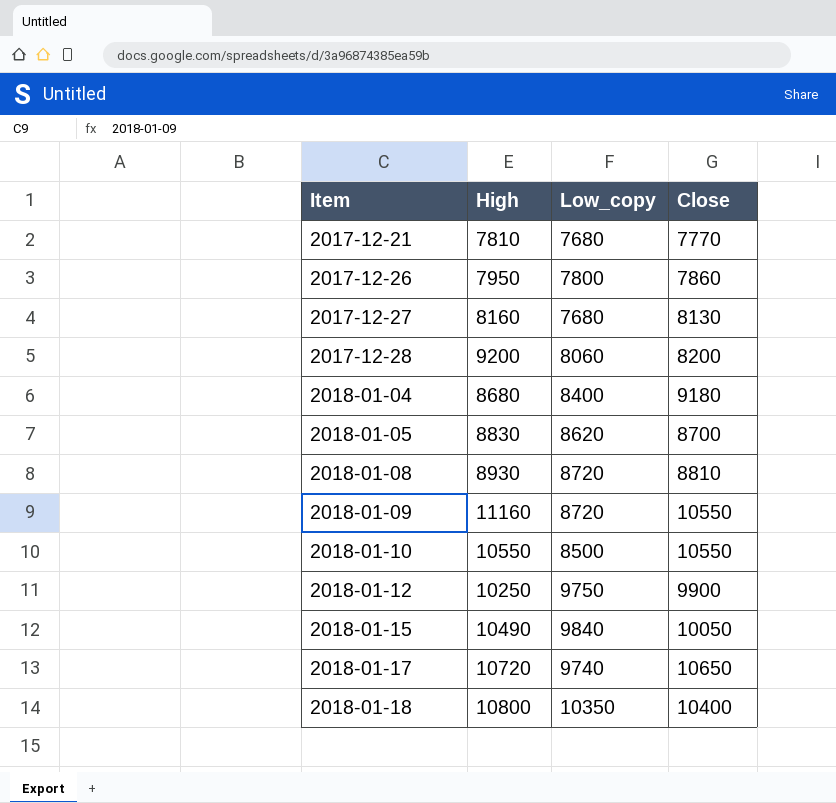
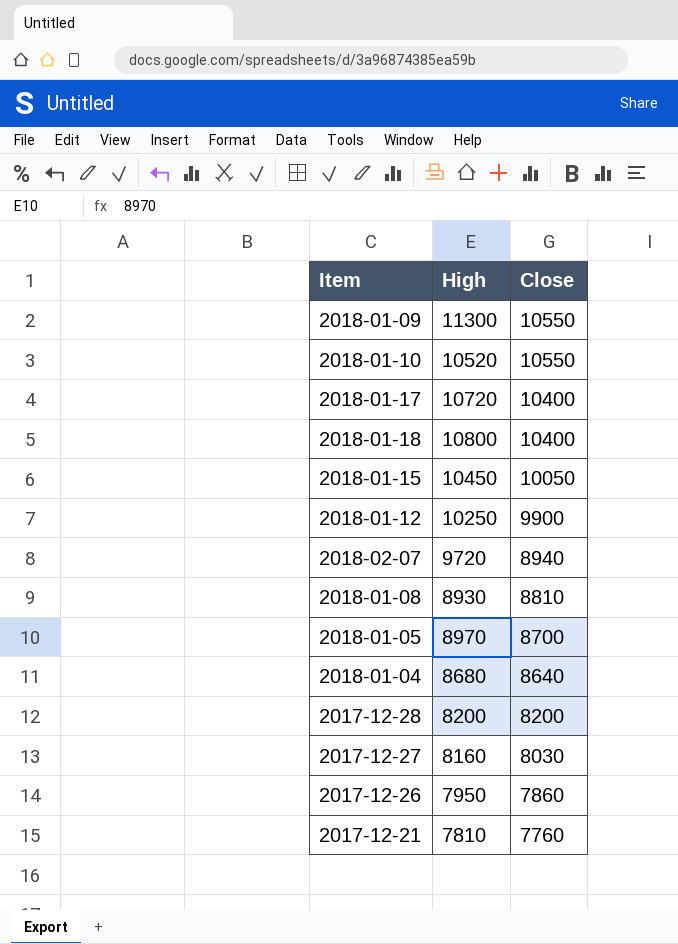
row order: Item ascending -> Close descending
column Low_copy | position: 3 -> none
2018-01-09 | High: 11160 -> 11300
2018-01-10 | High: 10550 -> 10520
2018-01-17 | Close: 10650 -> 10400
2018-01-15 | High: 10490 -> 10450
row 2018-02-07: none -> 9720 | 8940
2018-01-05 | High: 8830 -> 8970
2018-01-04 | Close: 9180 -> 8640
2017-12-28 | High: 9200 -> 8200
2017-12-27 | Close: 8130 -> 8030
2017-12-21 | Close: 7770 -> 7760

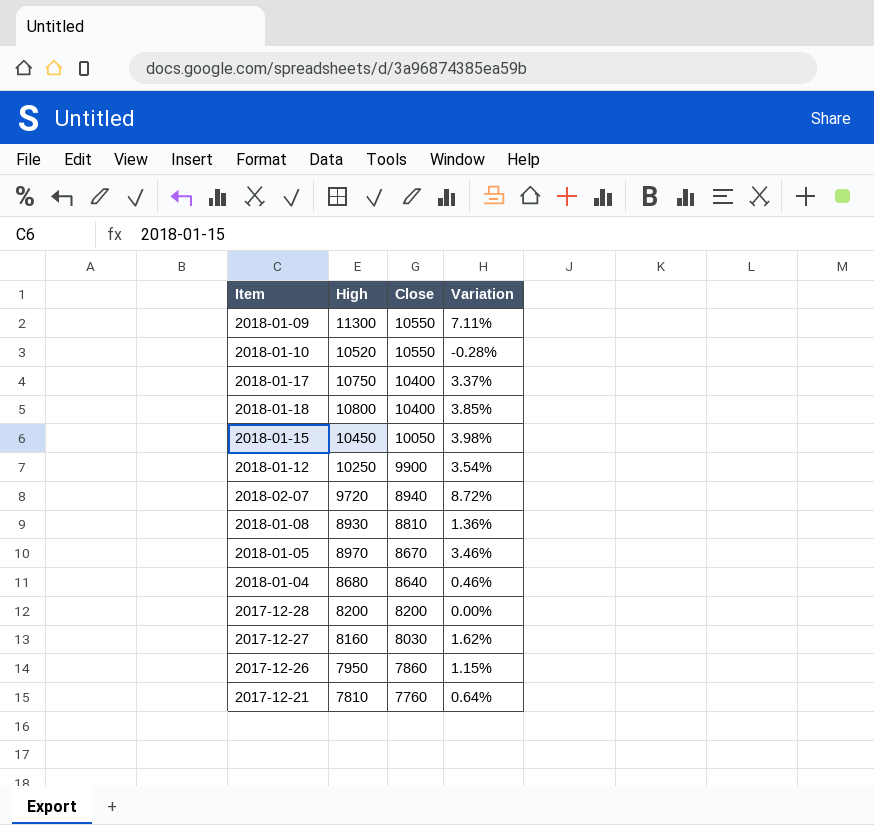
column Variation | formula: none -> ([High] - [Close]) / [Close]
2018-01-17 | High: 10720 -> 10750
2018-01-05 | Close: 8700 -> 8670

